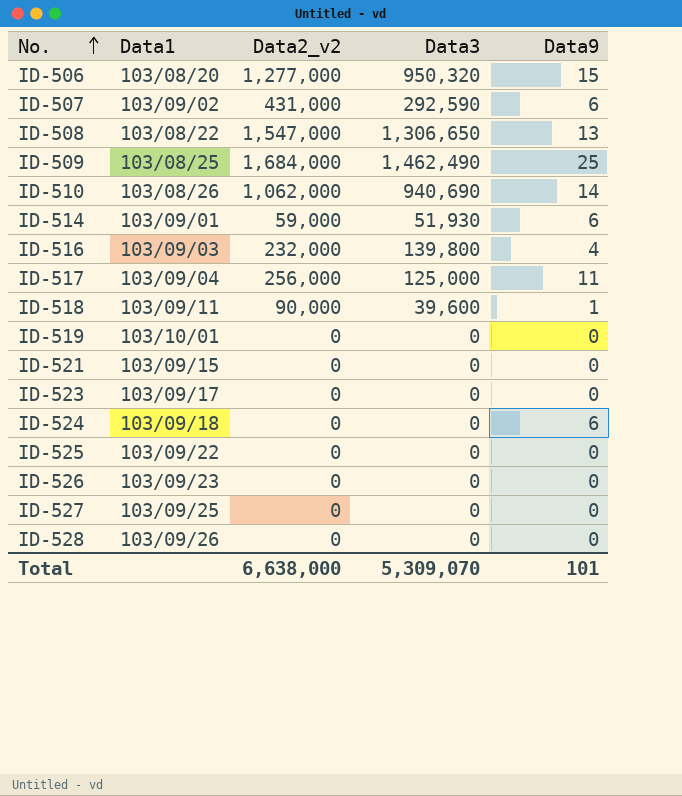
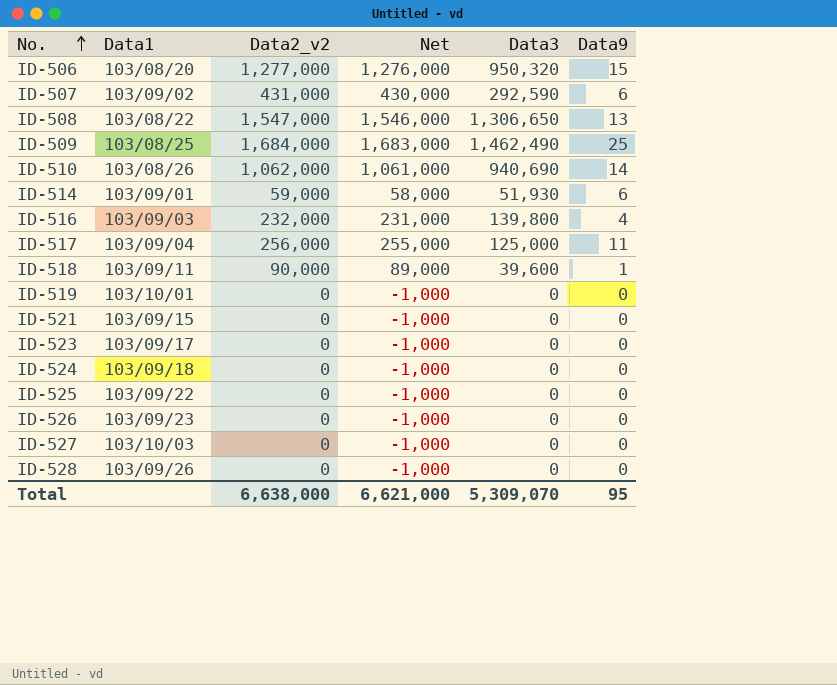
column Net | formula: none -> [Data2_v2] - 1000
ID-524 | Data9: 6 -> 0
ID-527 | Data1: 103/09/25 -> 103/10/03
Total | Data9: 101 -> 95

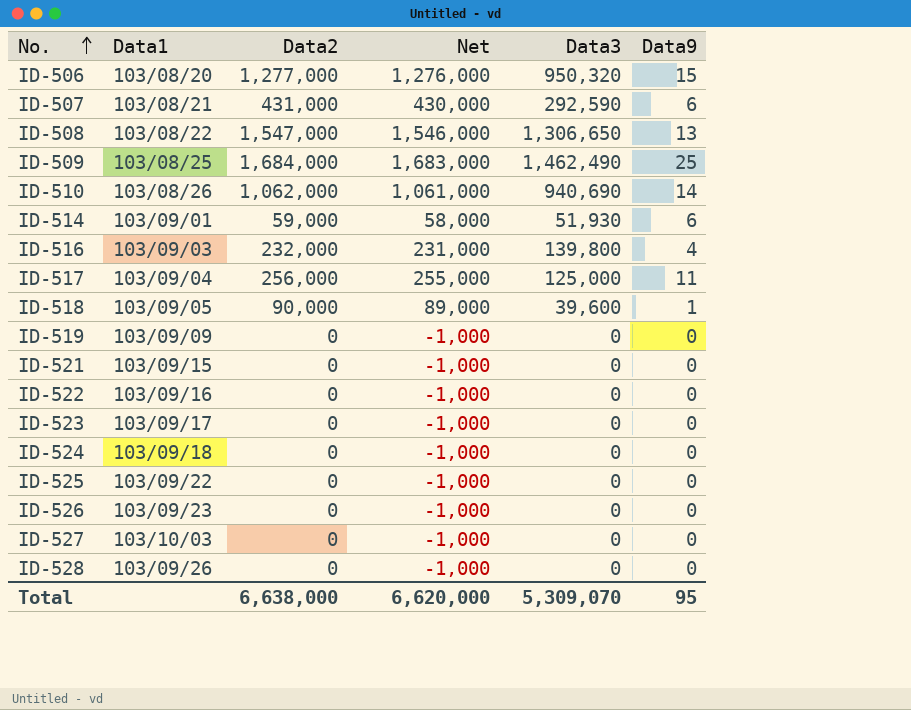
column name: Data2_v2 -> Data2
ID-507 | Data1: 103/09/02 -> 103/08/21
ID-518 | Data1: 103/09/11 -> 103/09/05
ID-519 | Data1: 103/10/01 -> 103/09/09
row ID-522: none -> 103/09/16 | 0 | -1,000 | 0 | 0
Total | Net: 6,621,000 -> 6,620,000

